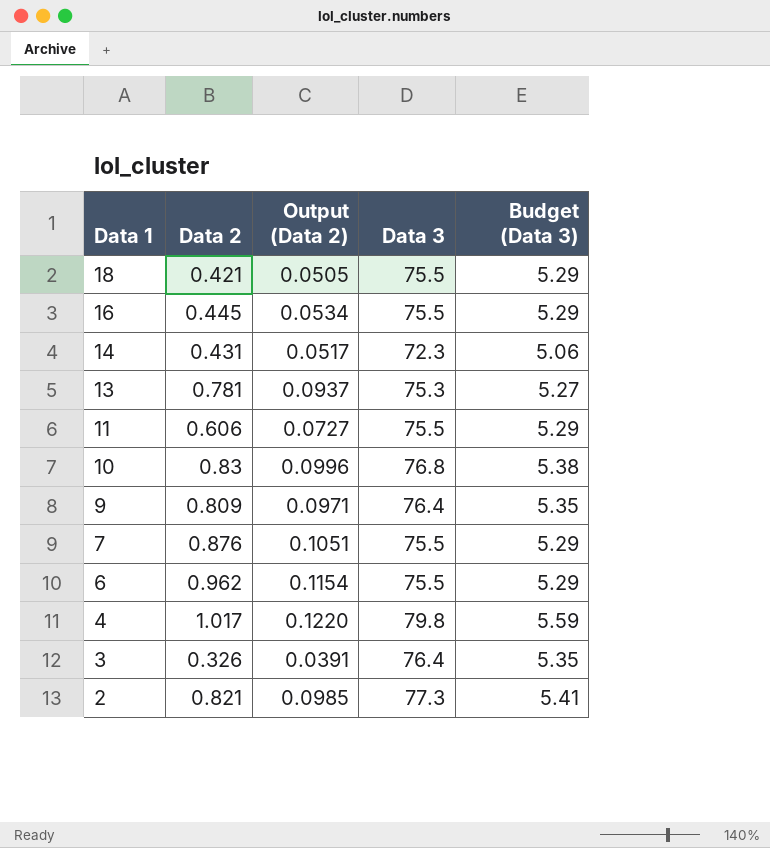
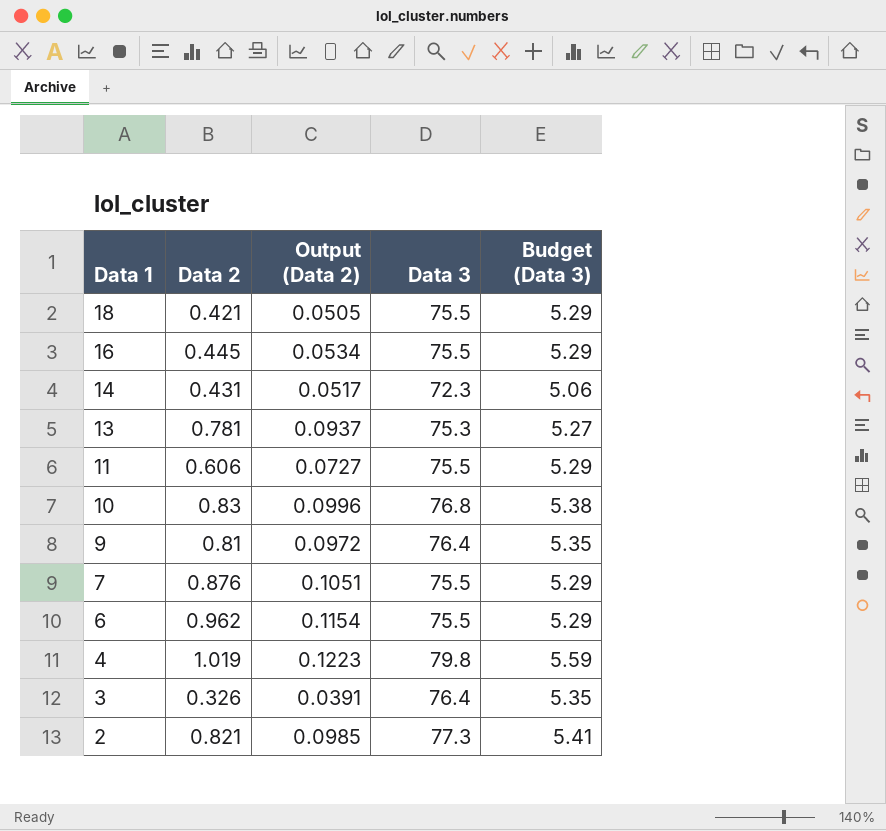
9 | Data 2: 0.809 -> 0.81
9 | Output (Data 2): 0.0971 -> 0.0972
4 | Data 2: 1.017 -> 1.019
4 | Output (Data 2): 0.1220 -> 0.1223

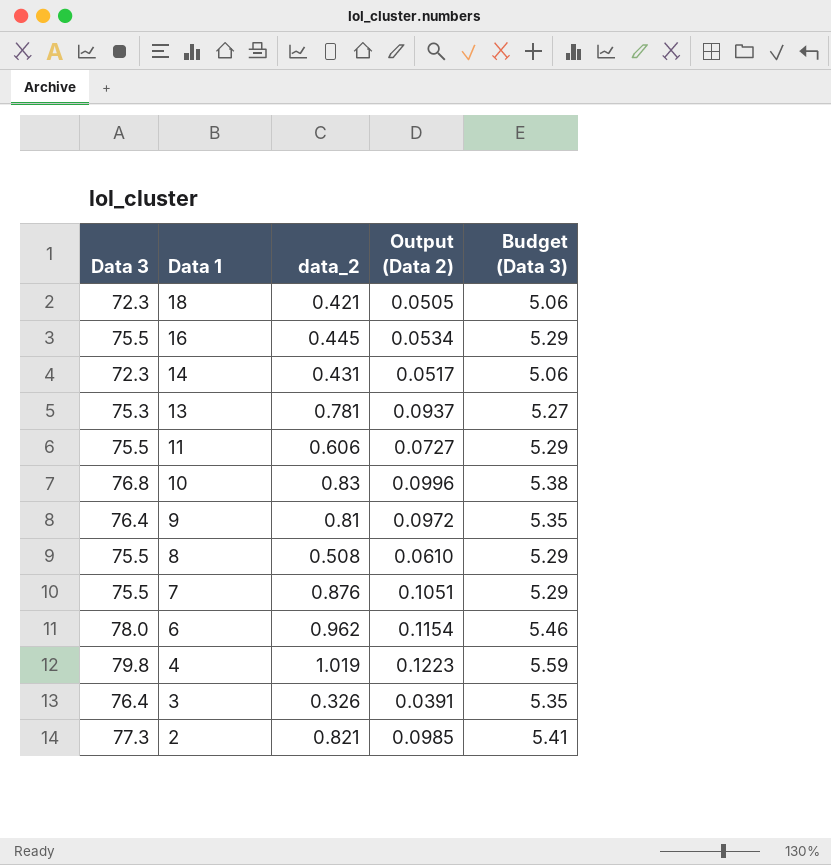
column Data 3 | position: 4 -> 1
column name: Data 2 -> data_2
18 | Data 3: 75.5 -> 72.3
18 | Budget (Data 3): 5.29 -> 5.06
row 8: none -> 75.5 | 0.508 | 0.0610 | 5.29
6 | Data 3: 75.5 -> 78.0
6 | Budget (Data 3): 5.29 -> 5.46

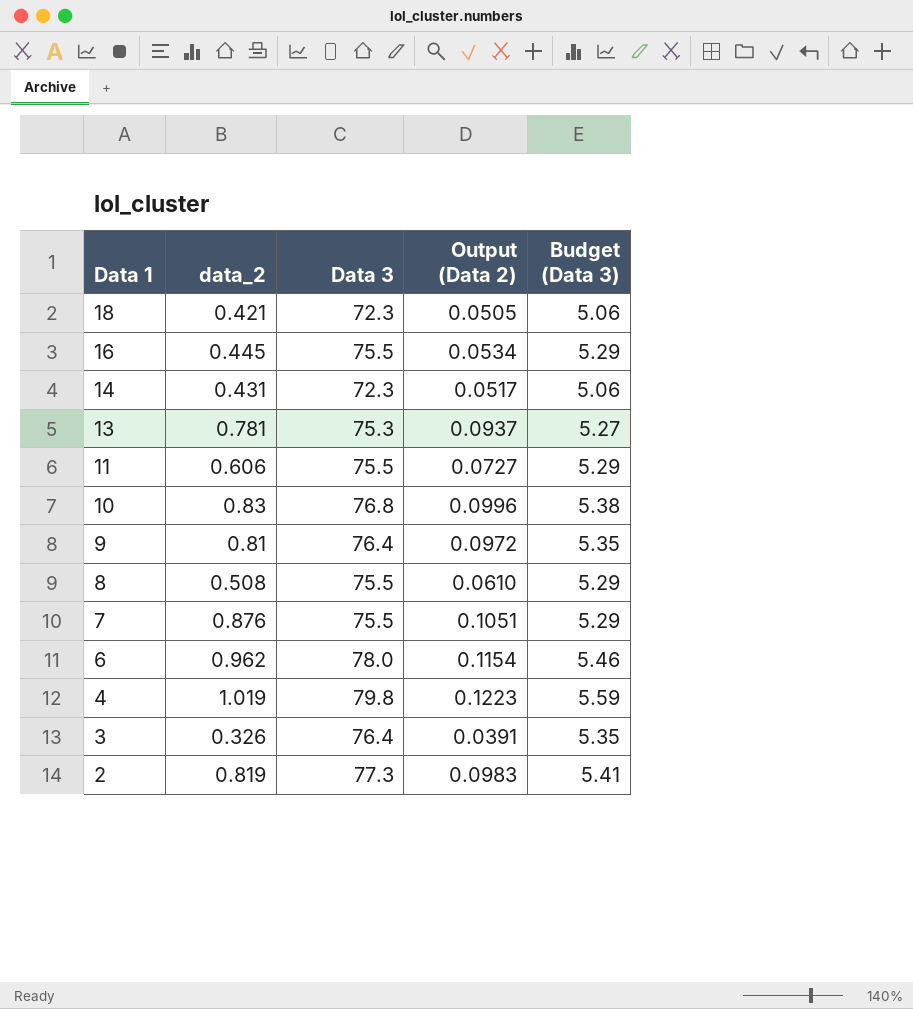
column Data 3 | position: 1 -> 3
2 | data_2: 0.821 -> 0.819
2 | Output (Data 2): 0.0985 -> 0.0983

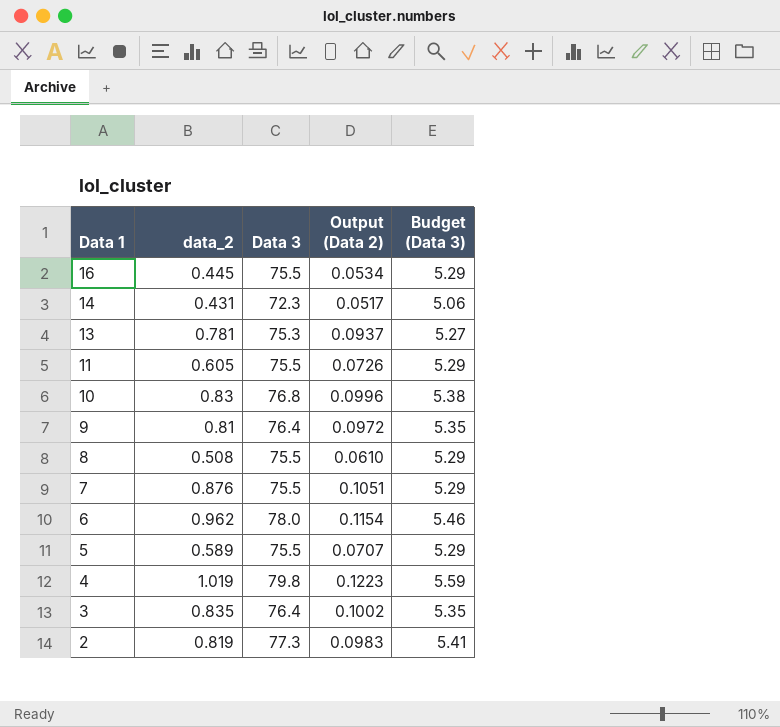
row 18: 0.421 | 72.3 | 0.0505 | 5.06 -> none
11 | data_2: 0.606 -> 0.605
11 | Output (Data 2): 0.0727 -> 0.0726
row 5: none -> 0.589 | 75.5 | 0.0707 | 5.29
3 | data_2: 0.326 -> 0.835
3 | Output (Data 2): 0.0391 -> 0.1002

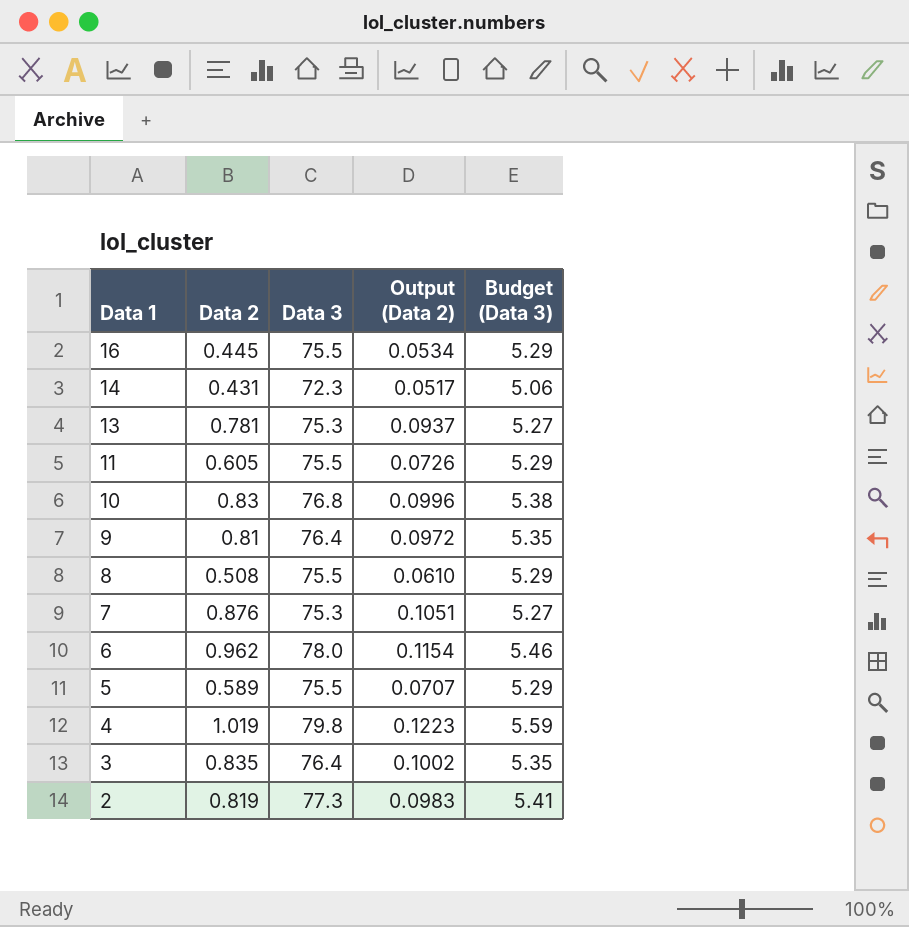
column name: data_2 -> Data 2
7 | Data 3: 75.5 -> 75.3
7 | Budget (Data 3): 5.29 -> 5.27

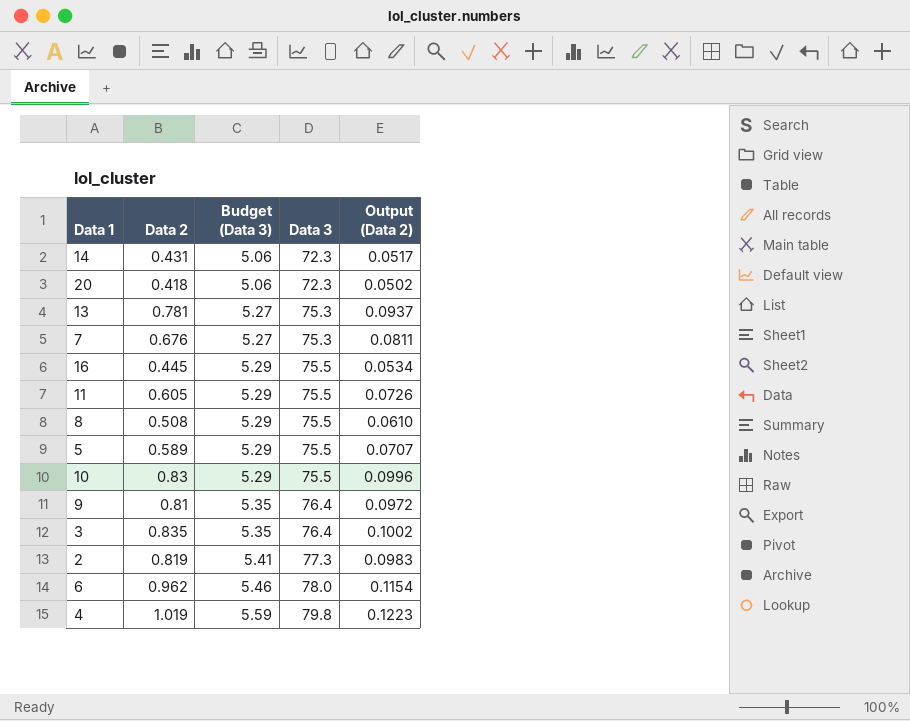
row order: Data 1 descending -> Budget (Data 3) ascending
column Budget (Data 3) | position: 5 -> 3
row 20: none -> 0.418 | 5.06 | 72.3 | 0.0502
7 | Data 2: 0.876 -> 0.676
7 | Output (Data 2): 0.1051 -> 0.0811
10 | Budget (Data 3): 5.38 -> 5.29
10 | Data 3: 76.8 -> 75.5

